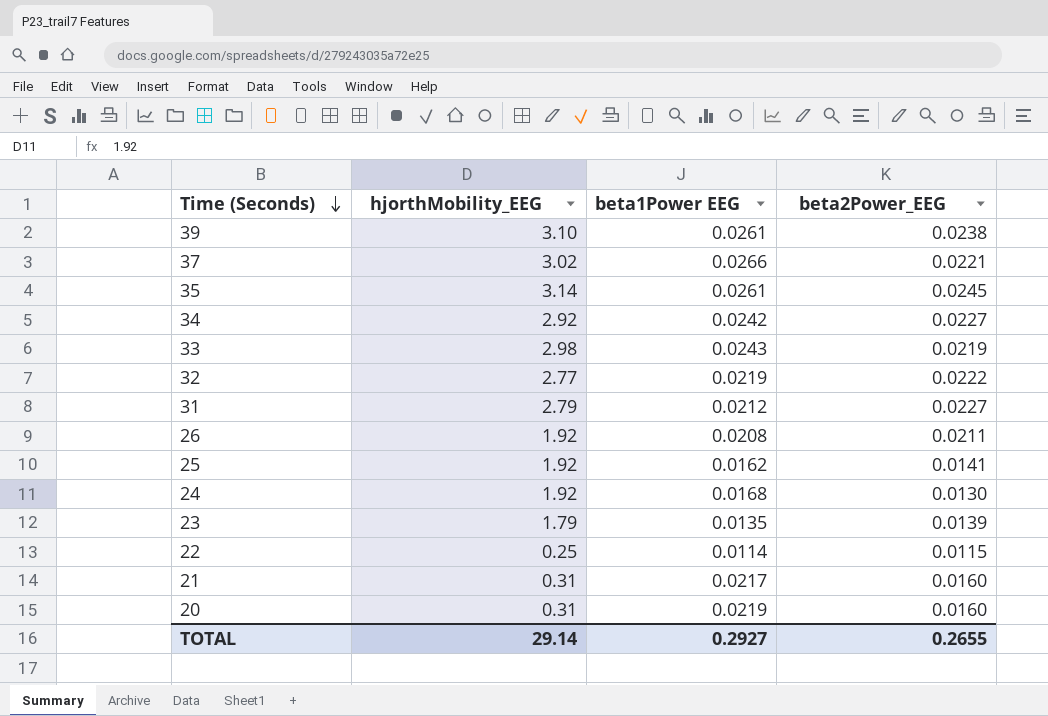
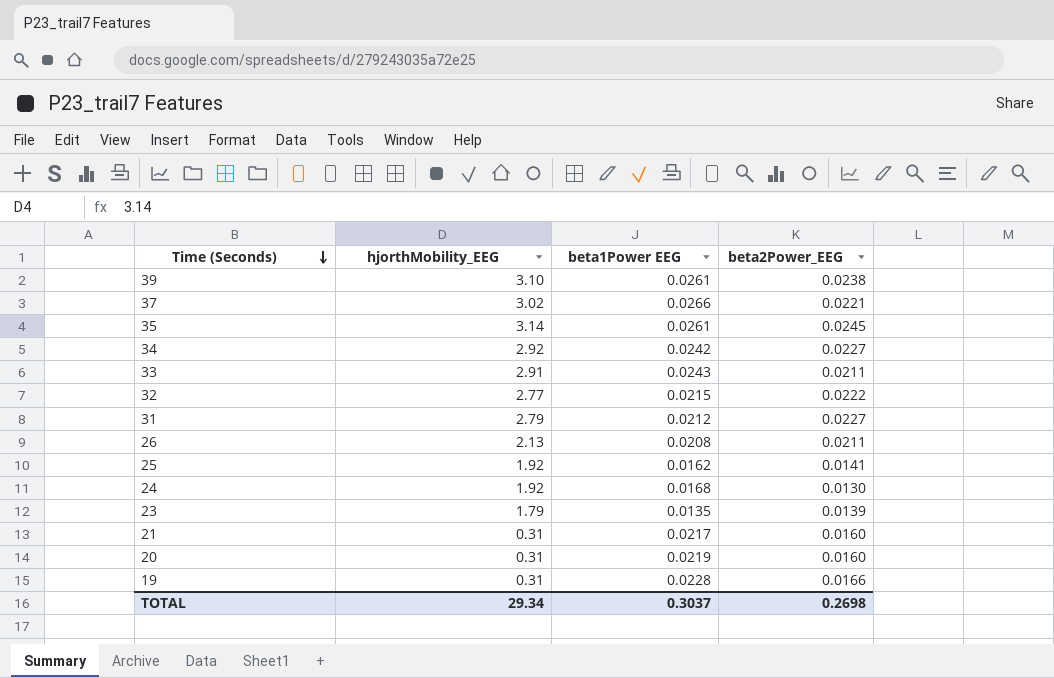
row 22: 0.25 | 0.0114 | 0.0115 -> none
33 | hjorthMobility_EEG: 2.98 -> 2.91
33 | beta2Power_EEG: 0.0219 -> 0.0211
32 | beta1Power EEG: 0.0219 -> 0.0215
26 | hjorthMobility_EEG: 1.92 -> 2.13
row 19: none -> 0.31 | 0.0228 | 0.0166
TOTAL | hjorthMobility_EEG: 29.14 -> 29.34
TOTAL | beta1Power EEG: 0.2927 -> 0.3037
TOTAL | beta2Power_EEG: 0.2655 -> 0.2698

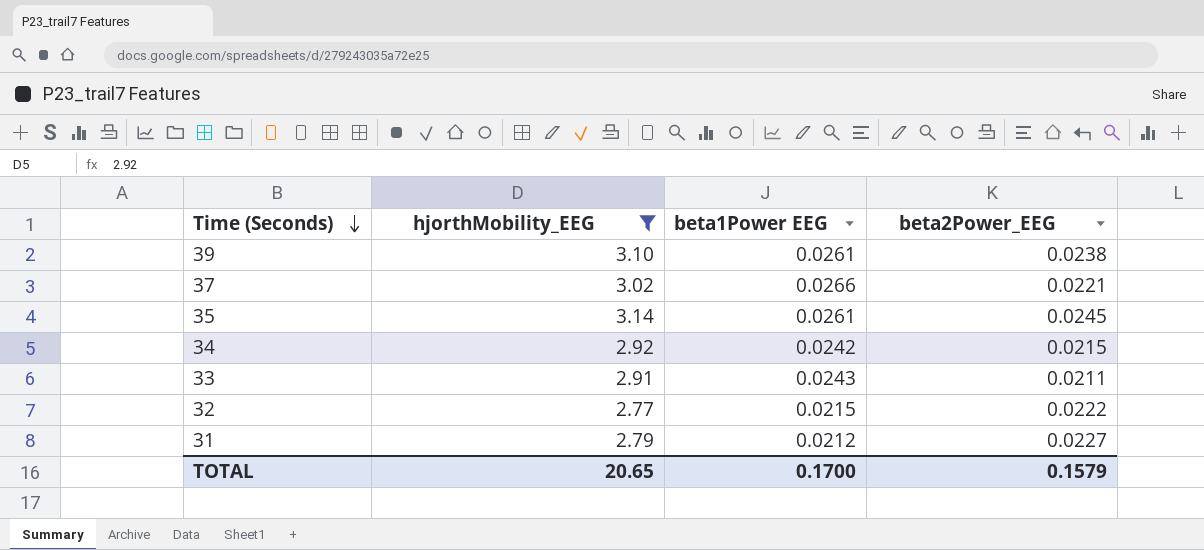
filter: none -> hjorthMobility_EEG >= 2.77
34 | beta2Power_EEG: 0.0227 -> 0.0215
TOTAL | hjorthMobility_EEG: 29.34 -> 20.65
TOTAL | beta1Power EEG: 0.3037 -> 0.1700
TOTAL | beta2Power_EEG: 0.2698 -> 0.1579

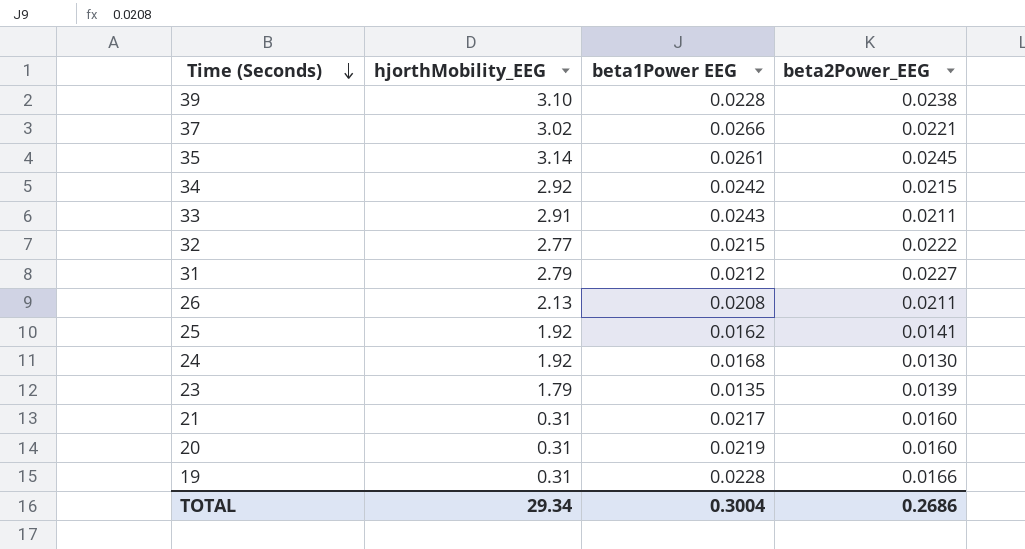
filter: hjorthMobility_EEG >= 2.77 -> none
39 | beta1Power EEG: 0.0261 -> 0.0228
TOTAL | hjorthMobility_EEG: 20.65 -> 29.34
TOTAL | beta1Power EEG: 0.1700 -> 0.3004
TOTAL | beta2Power_EEG: 0.1579 -> 0.2686

